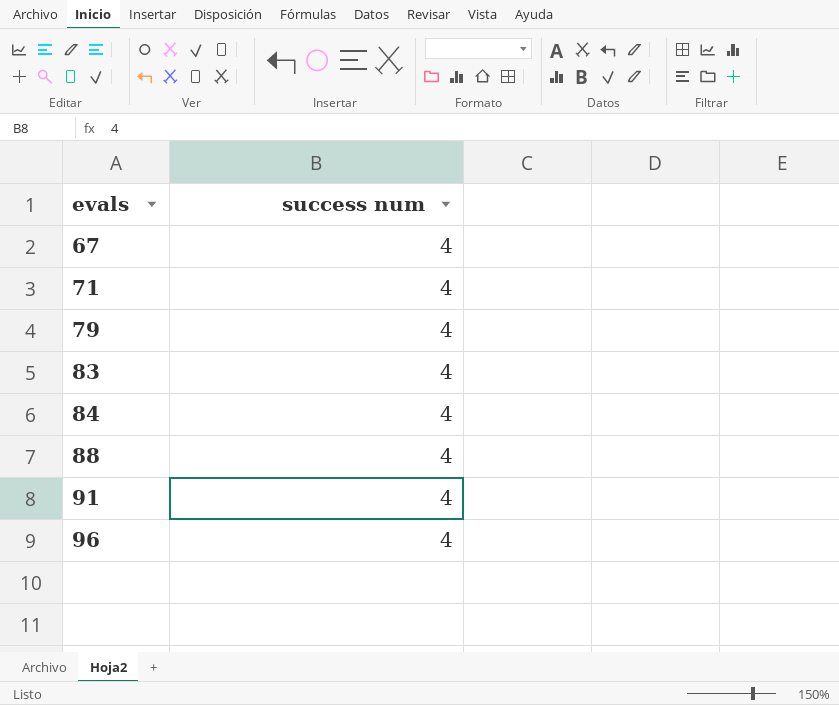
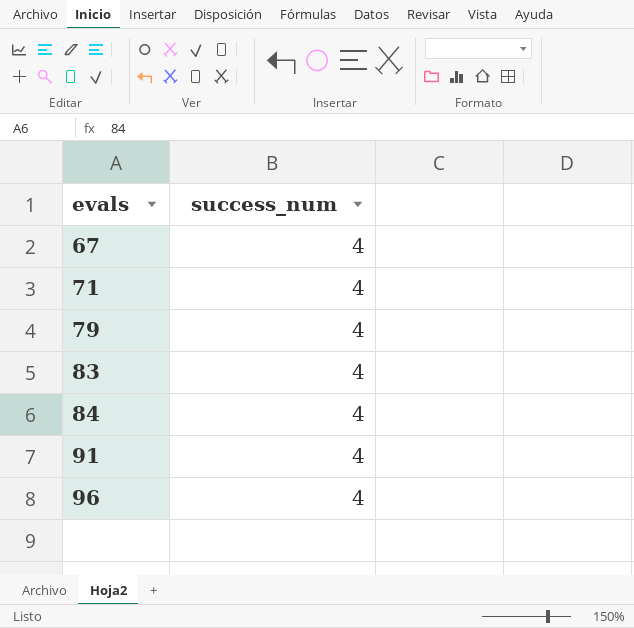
column name: success num -> success_num
row 88: 4 -> none

